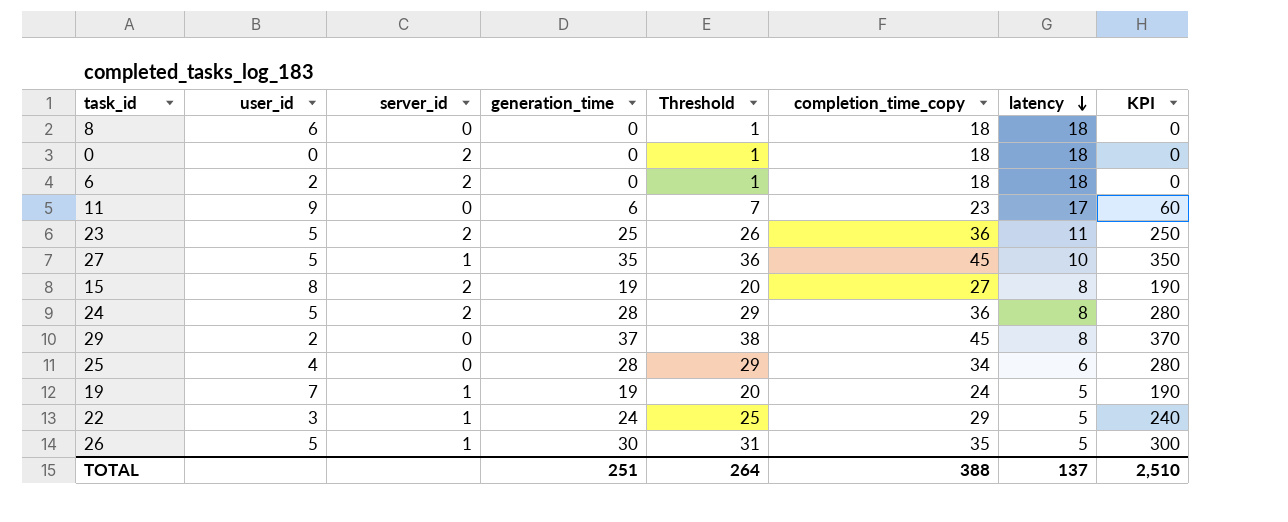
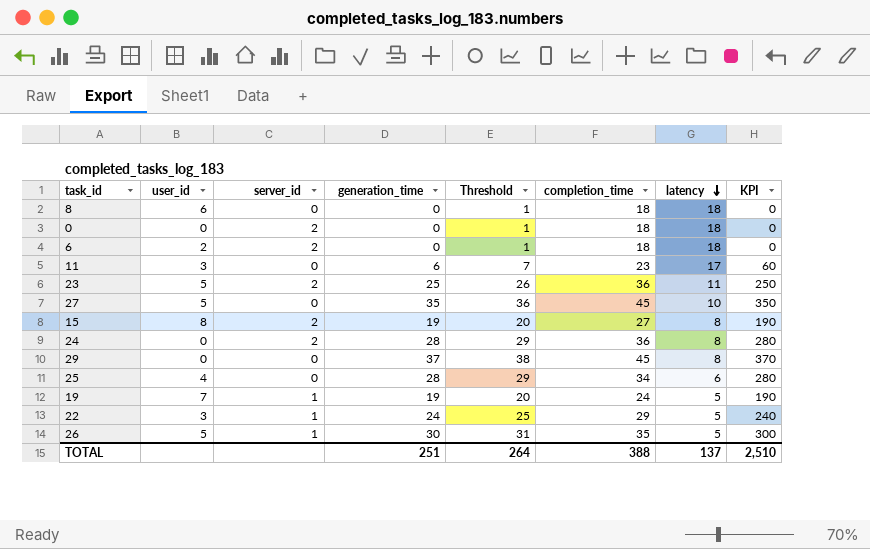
column name: completion_time_copy -> completion_time
11 | user_id: 9 -> 3
27 | server_id: 1 -> 0
24 | user_id: 5 -> 0
29 | user_id: 2 -> 0

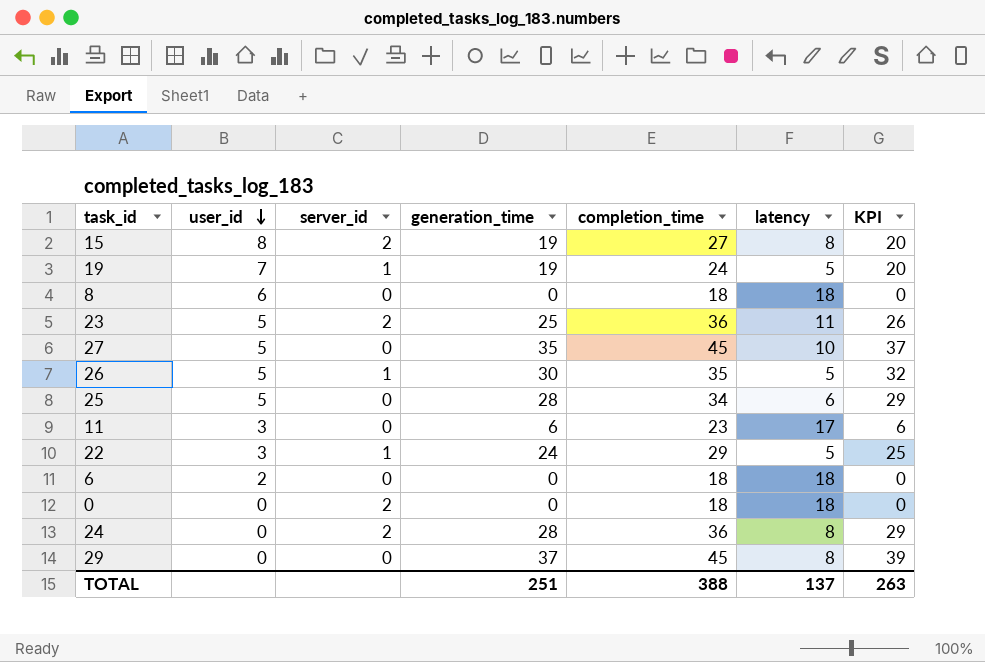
row order: latency descending -> user_id descending
column Threshold | formula: [generation_time] + 1 -> none
column KPI | formula: [generation_time] * 10 -> [generation_time] * 1.05
25 | user_id: 4 -> 5
6 | server_id: 2 -> 0
TOTAL | KPI: 2,510 -> 263

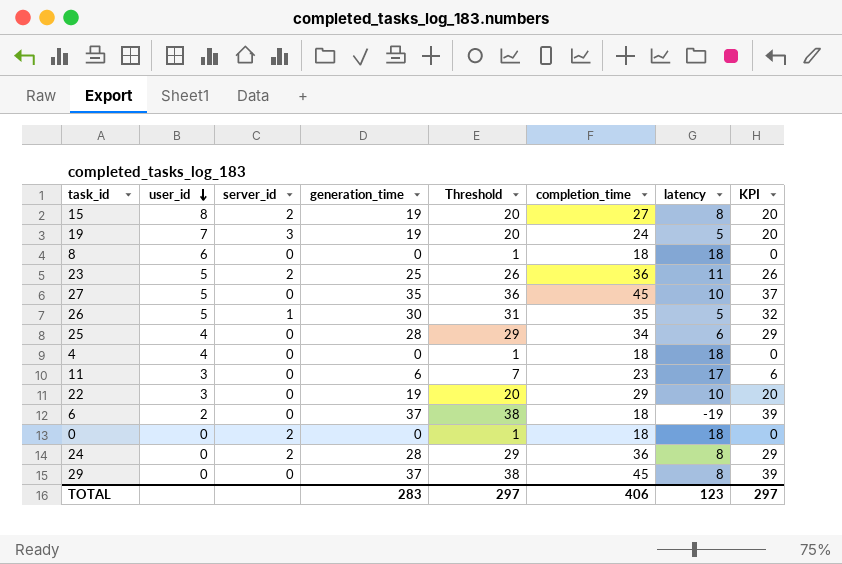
column Threshold | formula: none -> [generation_time] + 1
19 | server_id: 1 -> 3
25 | user_id: 5 -> 4
row 4: none -> 4 | 0 | 0 | 1 | 18 | 18 | 0
22 | server_id: 1 -> 0
22 | generation_time: 24 -> 19
22 | latency: 5 -> 10
22 | KPI: 25 -> 20
6 | generation_time: 0 -> 37
6 | latency: 18 -> -19
6 | KPI: 0 -> 39
TOTAL | generation_time: 251 -> 283
TOTAL | completion_time: 388 -> 406
TOTAL | latency: 137 -> 123
TOTAL | KPI: 263 -> 297

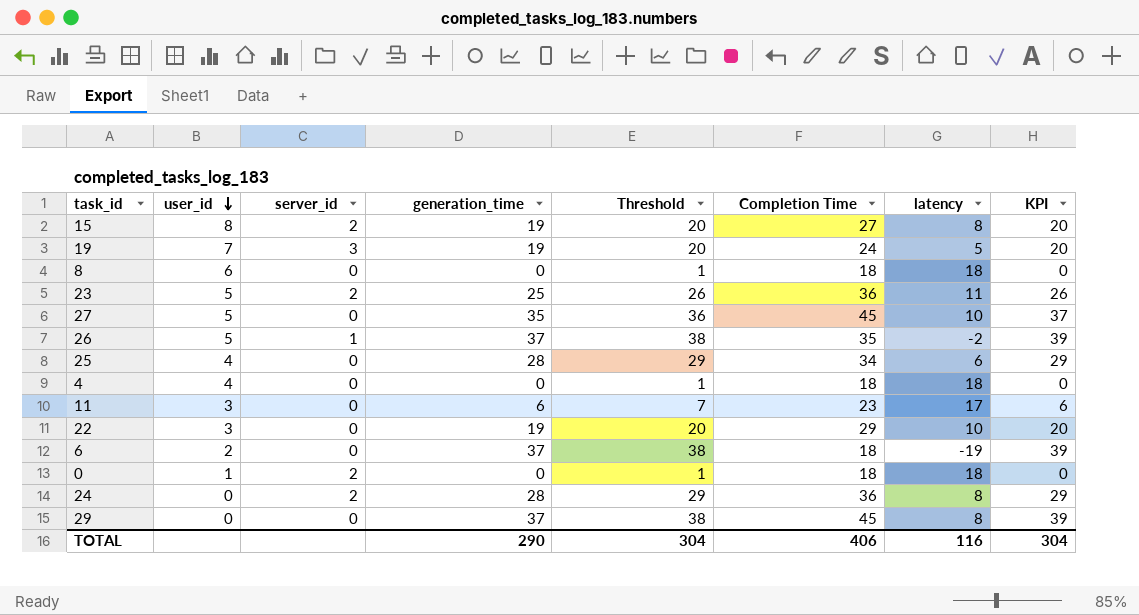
column name: completion_time -> Completion Time
26 | generation_time: 30 -> 37
26 | Threshold: 31 -> 38
26 | latency: 5 -> -2
26 | KPI: 32 -> 39
0 | user_id: 0 -> 1
TOTAL | generation_time: 283 -> 290
TOTAL | Threshold: 297 -> 304
TOTAL | latency: 123 -> 116
TOTAL | KPI: 297 -> 304

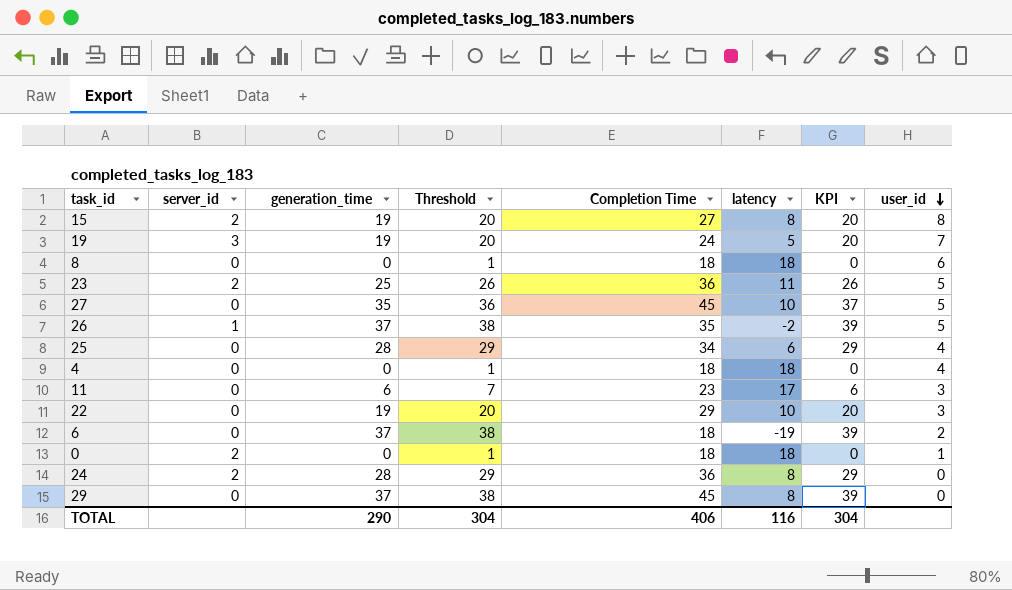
column user_id | position: 2 -> 8

